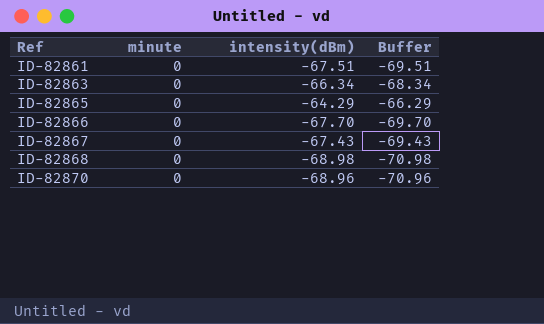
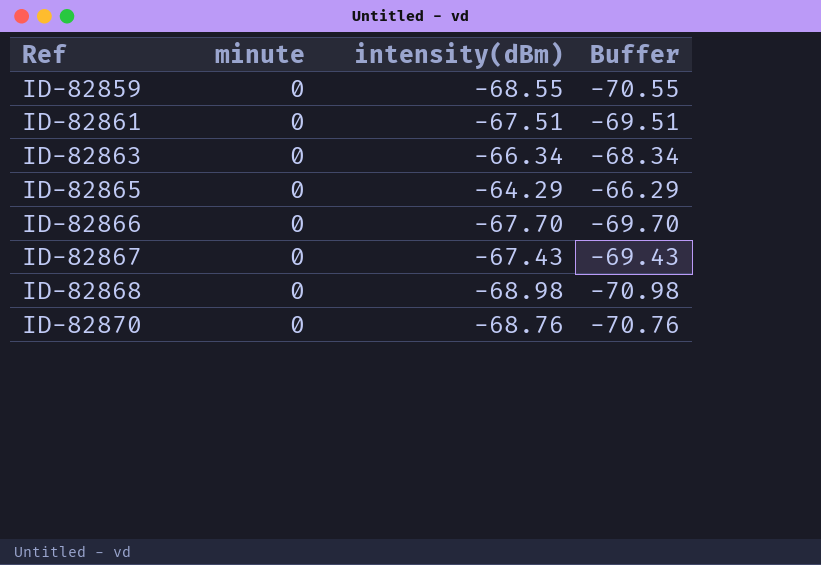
row ID-82859: none -> 0 | -68.55 | -70.55
ID-82870 | intensity(dBm): -68.96 -> -68.76
ID-82870 | Buffer: -70.96 -> -70.76

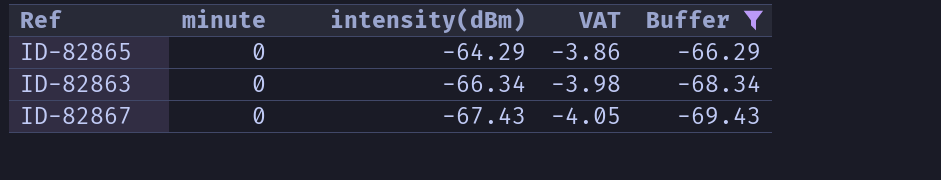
filter: none -> Buffer >= -69.43
row order: Ref ascending -> intensity(dBm) descending
column VAT | formula: none -> [intensity(dBm)] * 0.06

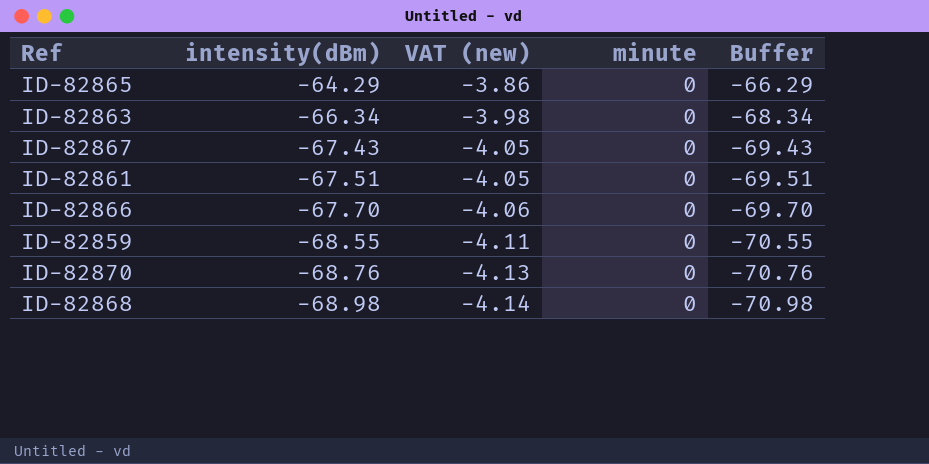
filter: Buffer >= -69.43 -> none
column name: VAT -> VAT (new)
column minute | position: 2 -> 4

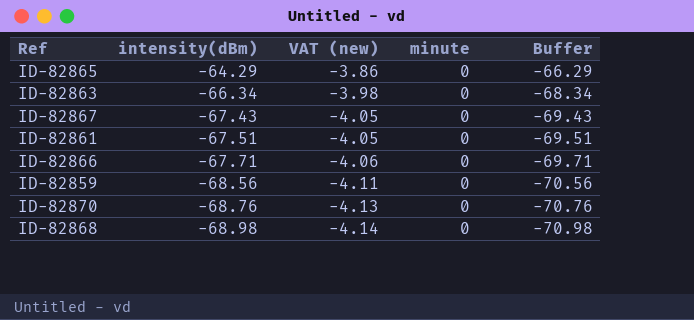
ID-82866 | intensity(dBm): -67.70 -> -67.71
ID-82866 | Buffer: -69.70 -> -69.71
ID-82859 | intensity(dBm): -68.55 -> -68.56
ID-82859 | Buffer: -70.55 -> -70.56

